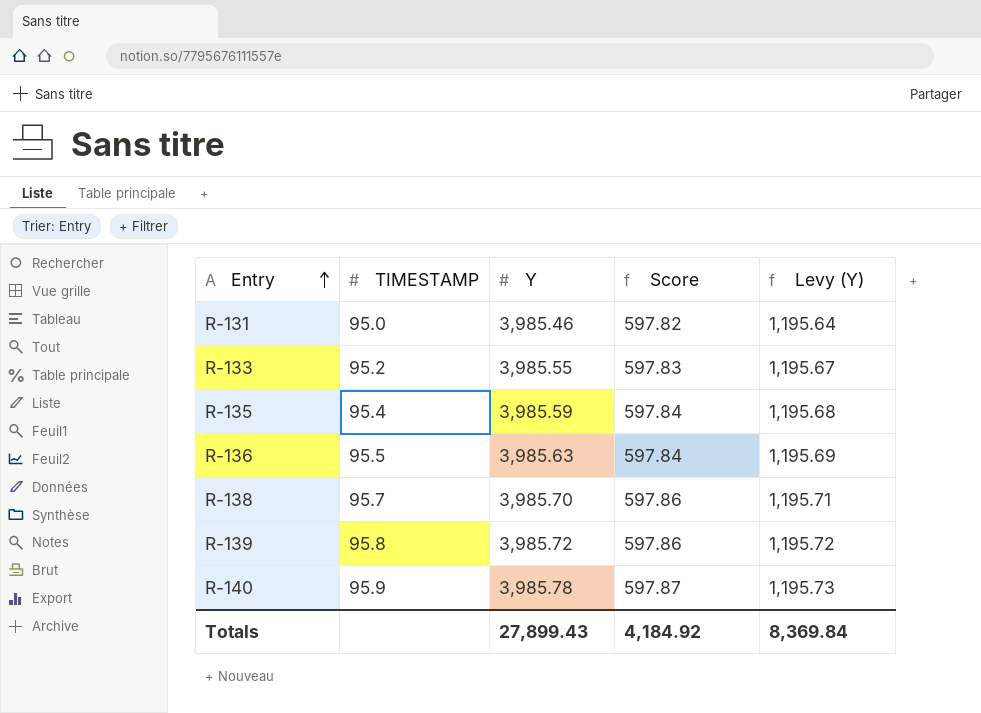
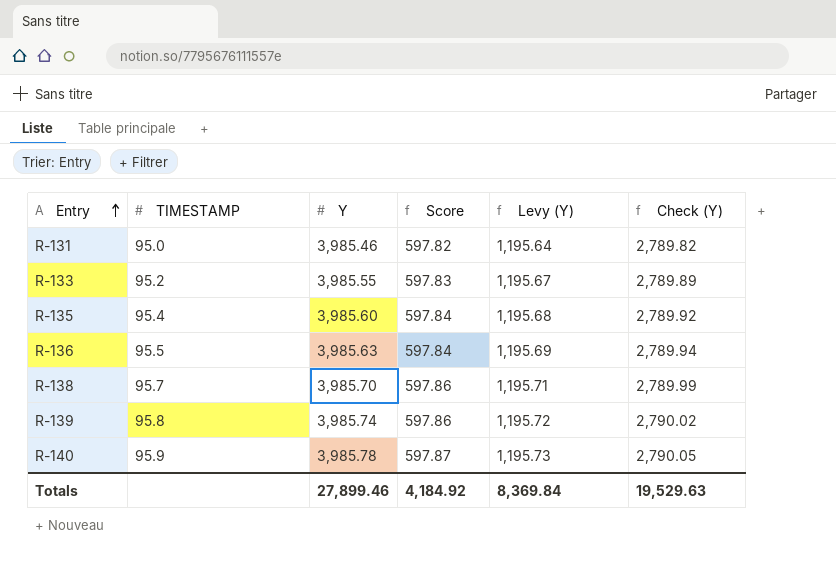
column Check (Y) | formula: none -> [Y] * 0.7
R-135 | Y: 3,985.59 -> 3,985.60
R-139 | Y: 3,985.72 -> 3,985.74
Totals | Y: 27,899.43 -> 27,899.46

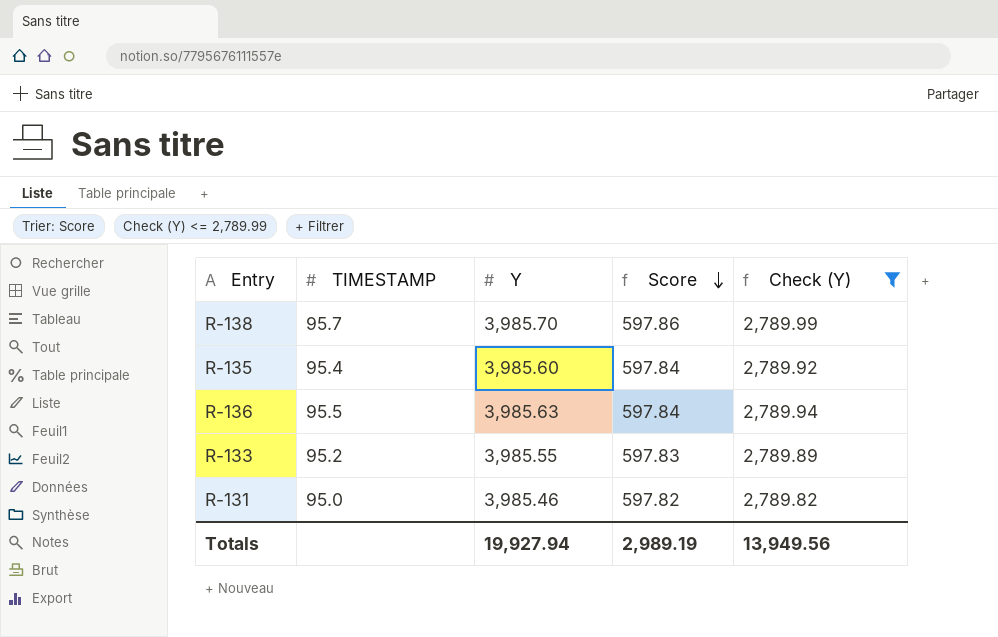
filter: none -> Check (Y) <= 2,789.99
row order: Entry ascending -> Score descending
column Levy (Y) | formula: [Y] * 0.3 -> none
Totals | Y: 27,899.46 -> 19,927.94
Totals | Score: 4,184.92 -> 2,989.19
Totals | Check (Y): 19,529.63 -> 13,949.56

